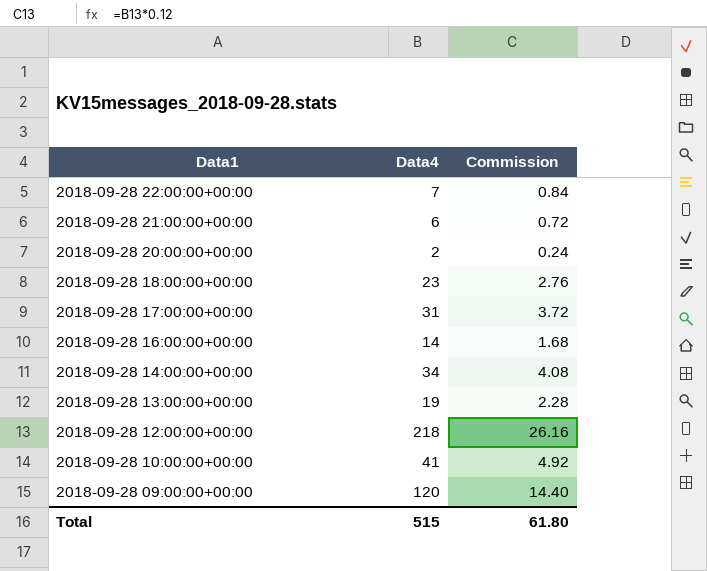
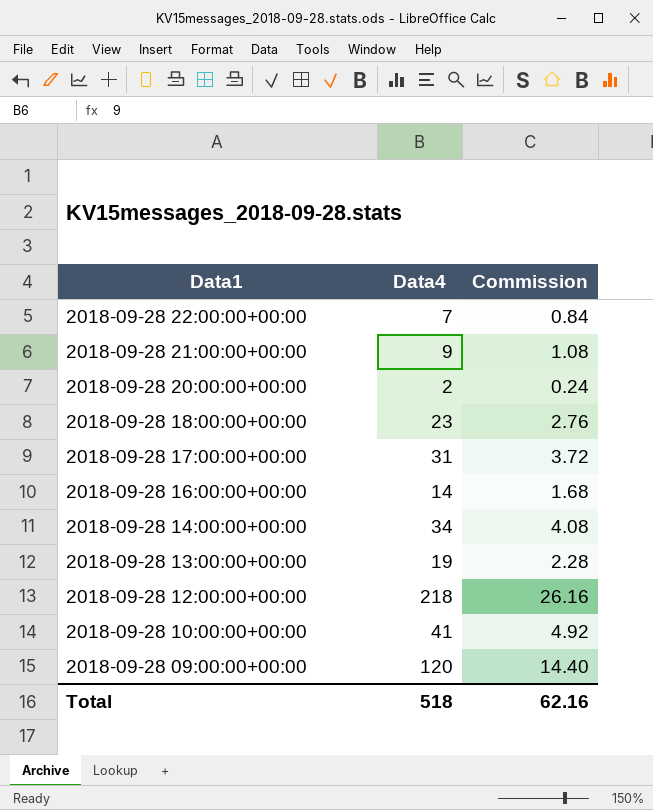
2018-09-28 21:00:00+00:00 | Data4: 6 -> 9
2018-09-28 21:00:00+00:00 | Commission: 0.72 -> 1.08
Total | Data4: 515 -> 518
Total | Commission: 61.80 -> 62.16

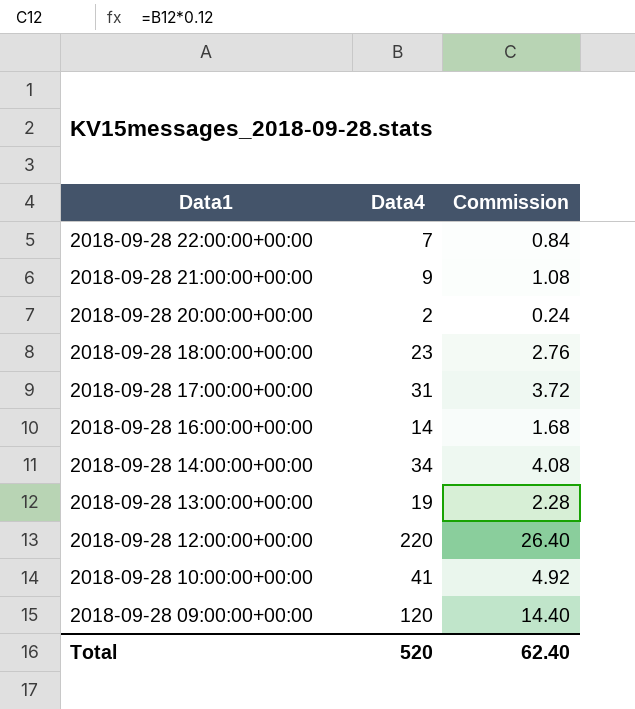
2018-09-28 12:00:00+00:00 | Data4: 218 -> 220
2018-09-28 12:00:00+00:00 | Commission: 26.16 -> 26.40
Total | Data4: 518 -> 520
Total | Commission: 62.16 -> 62.40

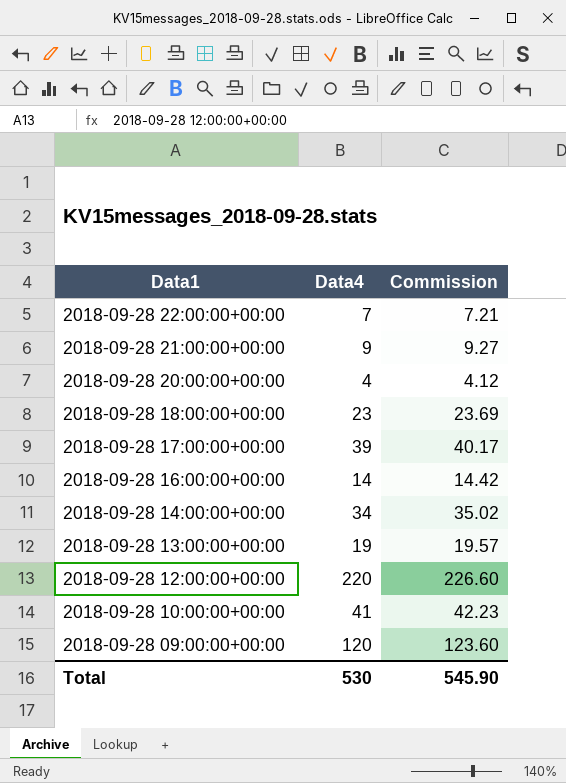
column Commission | formula: [Data4] * 0.12 -> [Data4] * 1.03
2018-09-28 20:00:00+00:00 | Data4: 2 -> 4
2018-09-28 17:00:00+00:00 | Data4: 31 -> 39
Total | Data4: 520 -> 530
Total | Commission: 62.40 -> 545.90

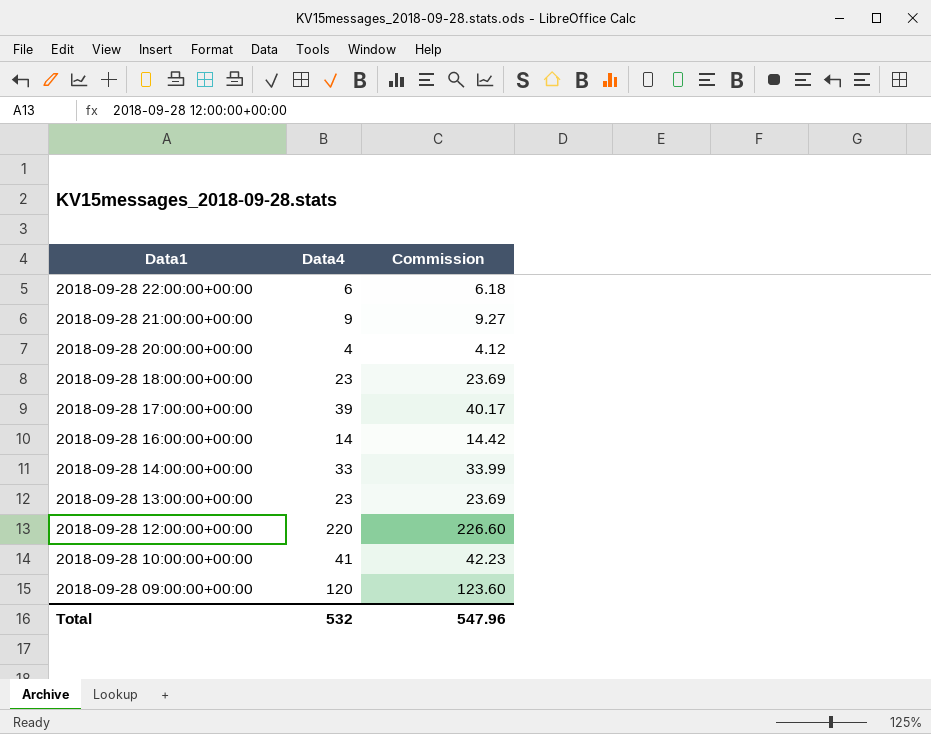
2018-09-28 22:00:00+00:00 | Data4: 7 -> 6
2018-09-28 22:00:00+00:00 | Commission: 7.21 -> 6.18
2018-09-28 14:00:00+00:00 | Data4: 34 -> 33
2018-09-28 14:00:00+00:00 | Commission: 35.02 -> 33.99
2018-09-28 13:00:00+00:00 | Data4: 19 -> 23
2018-09-28 13:00:00+00:00 | Commission: 19.57 -> 23.69
Total | Data4: 530 -> 532
Total | Commission: 545.90 -> 547.96

